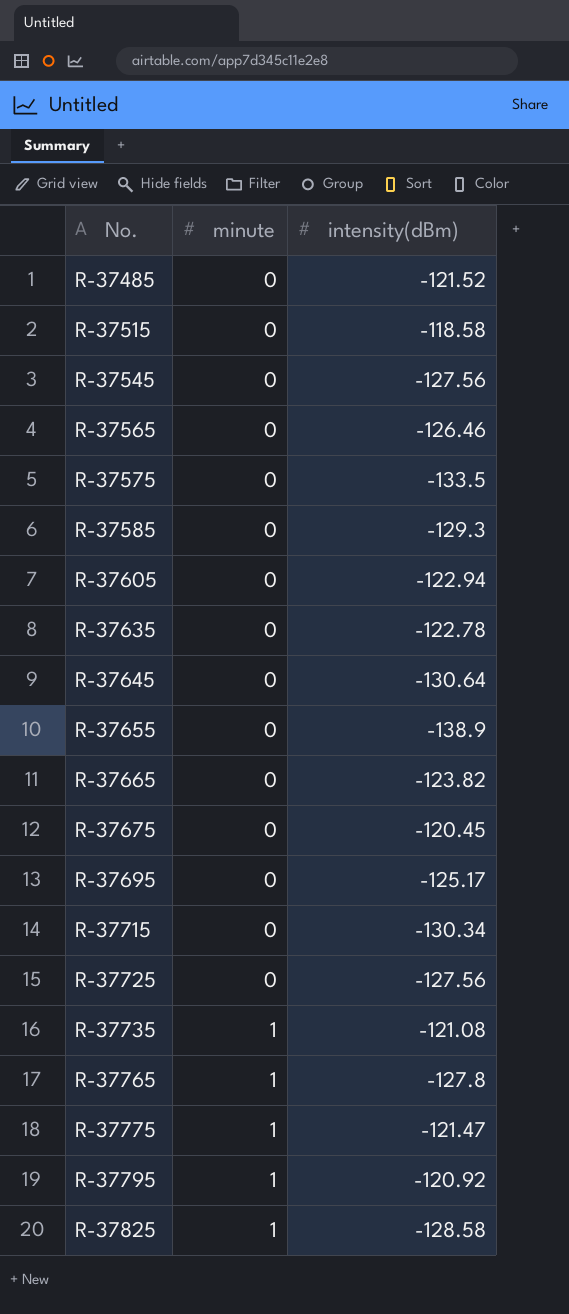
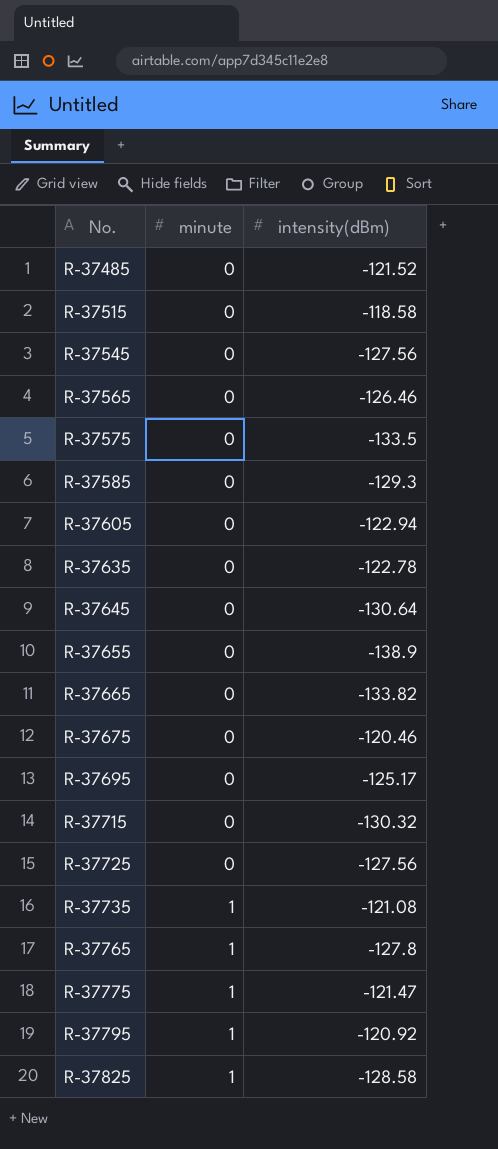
R-37665 | intensity(dBm): -123.82 -> -133.82
R-37675 | intensity(dBm): -120.45 -> -120.46
R-37715 | intensity(dBm): -130.34 -> -130.32

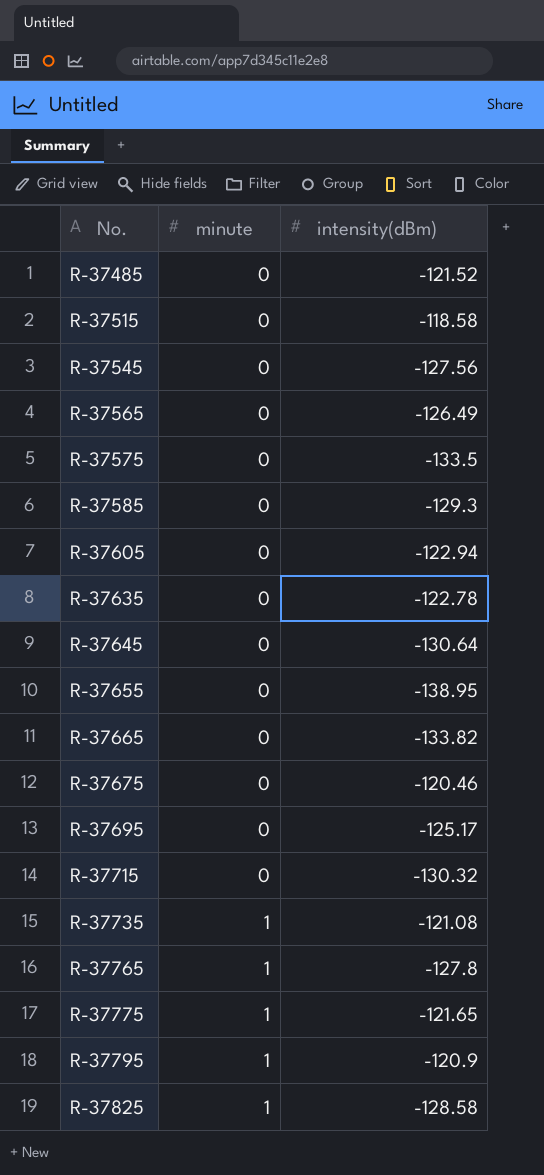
row R-37725: 0 | -127.56 -> none
R-37565 | intensity(dBm): -126.46 -> -126.49
R-37655 | intensity(dBm): -138.9 -> -138.95
R-37775 | intensity(dBm): -121.47 -> -121.65
R-37795 | intensity(dBm): -120.92 -> -120.9

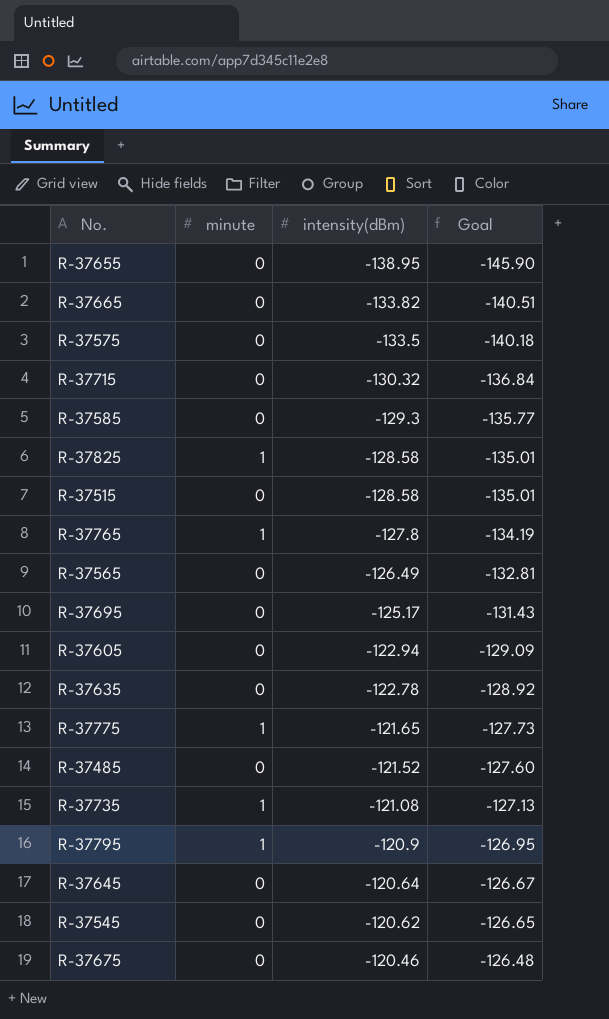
row order: No. ascending -> intensity(dBm) ascending
column Goal | formula: none -> [intensity(dBm)] * 1.05
R-37515 | intensity(dBm): -118.58 -> -128.58
R-37645 | intensity(dBm): -130.64 -> -120.64
R-37545 | intensity(dBm): -127.56 -> -120.62

